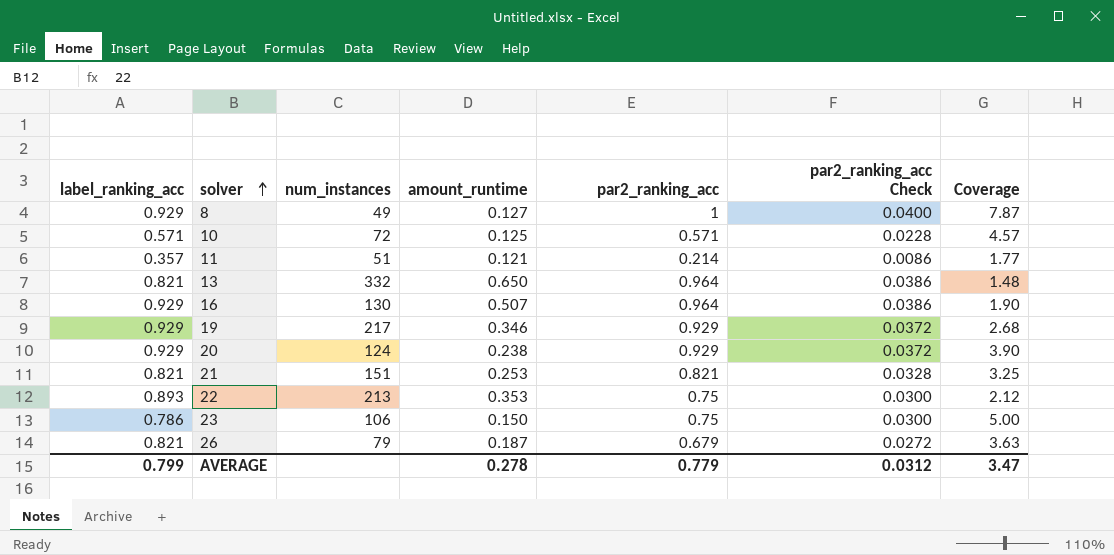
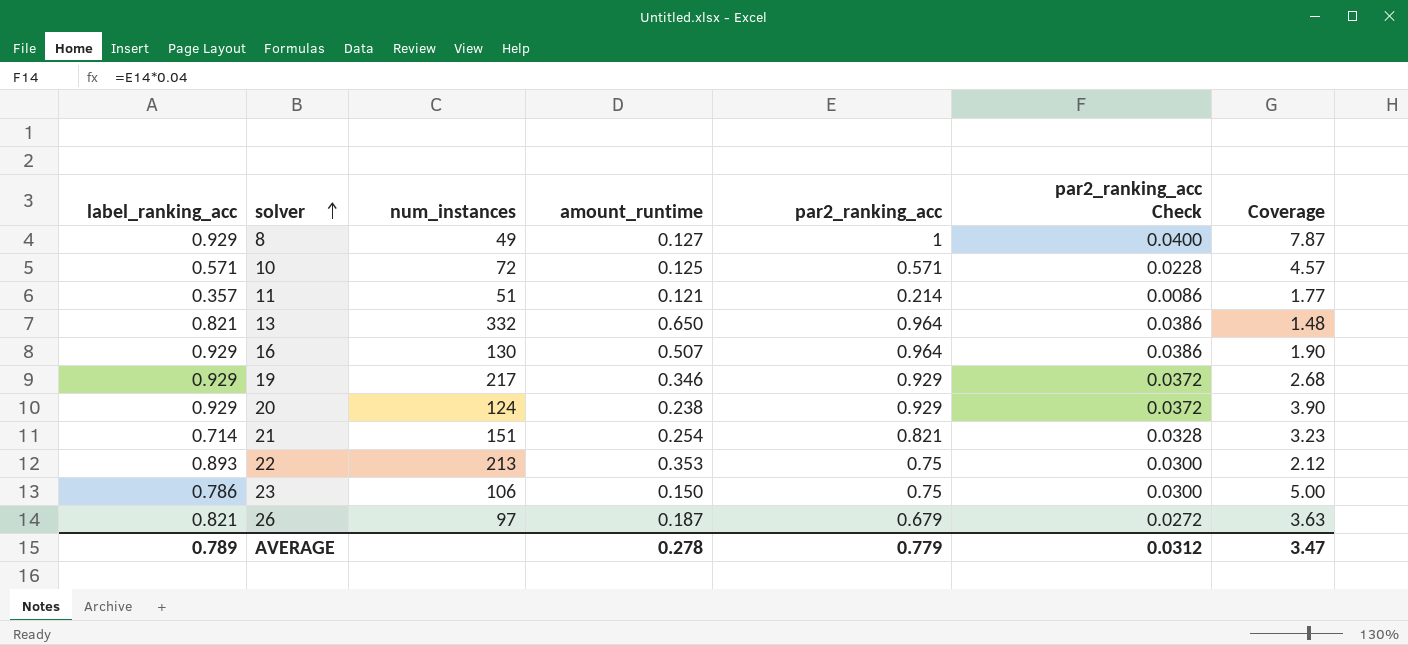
21 | label_ranking_acc: 0.821 -> 0.714
21 | amount_runtime: 0.253 -> 0.254
21 | Coverage: 3.25 -> 3.23
26 | num_instances: 79 -> 97
AVERAGE | label_ranking_acc: 0.799 -> 0.789

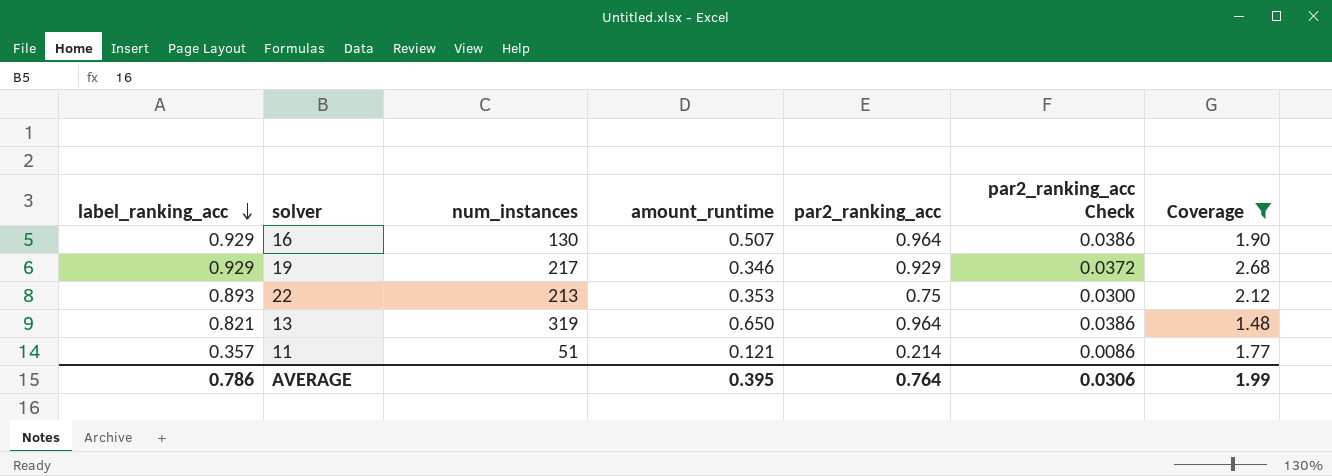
filter: none -> Coverage <= 2.68
row order: solver ascending -> label_ranking_acc descending
13 | num_instances: 332 -> 319
AVERAGE | label_ranking_acc: 0.789 -> 0.786
AVERAGE | amount_runtime: 0.278 -> 0.395
AVERAGE | par2_ranking_acc: 0.779 -> 0.764
AVERAGE | par2_ranking_acc Check: 0.0312 -> 0.0306
AVERAGE | Coverage: 3.47 -> 1.99

